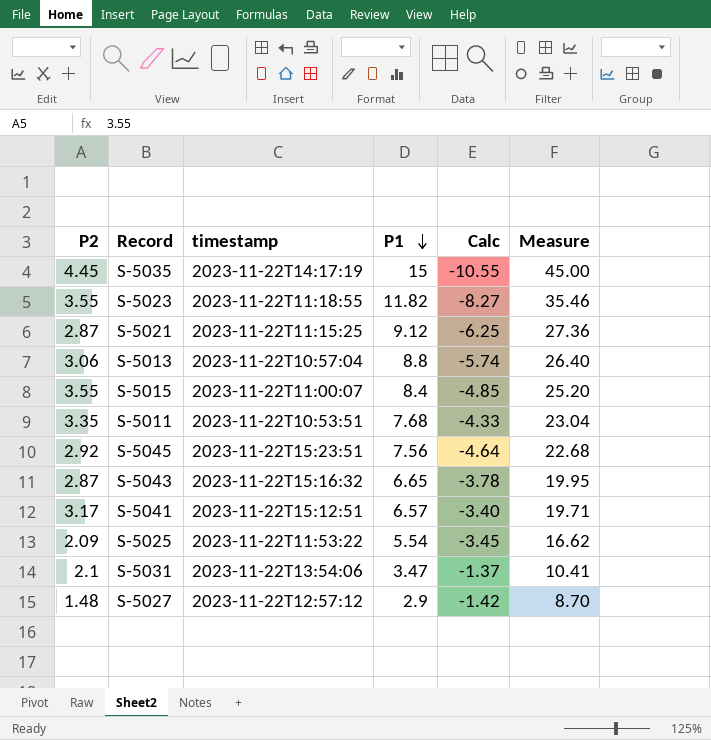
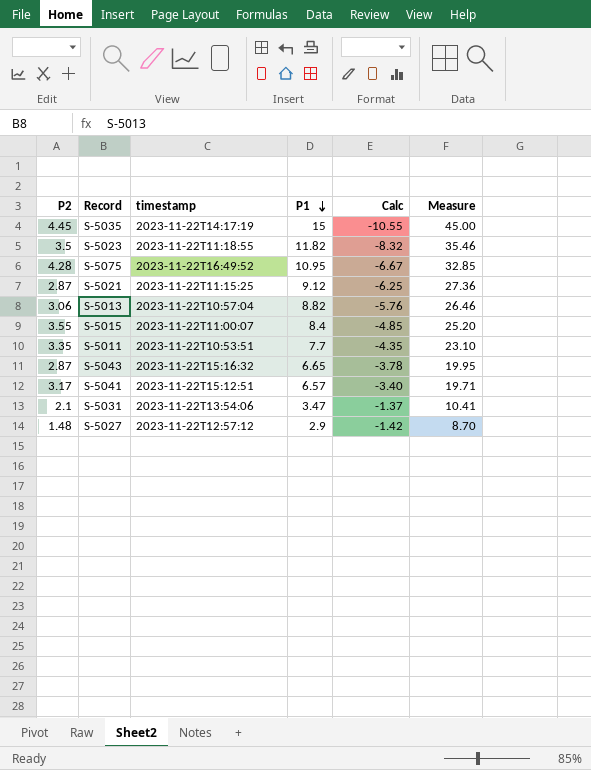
row S-5045: 2.92 | 2023-11-22T15:23:51 | 7.56 | -4.64 | 22.68 -> none
row S-5025: 2.09 | 2023-11-22T11:53:22 | 5.54 | -3.45 | 16.62 -> none
S-5023 | P2: 3.55 -> 3.5
S-5023 | Calc: -8.27 -> -8.32
row S-5075: none -> 4.28 | 2023-11-22T16:49:52 | 10.95 | -6.67 | 32.85
S-5013 | P1: 8.8 -> 8.82
S-5013 | Calc: -5.74 -> -5.76
S-5013 | Measure: 26.40 -> 26.46
S-5011 | P1: 7.68 -> 7.7
S-5011 | Calc: -4.33 -> -4.35
S-5011 | Measure: 23.04 -> 23.10

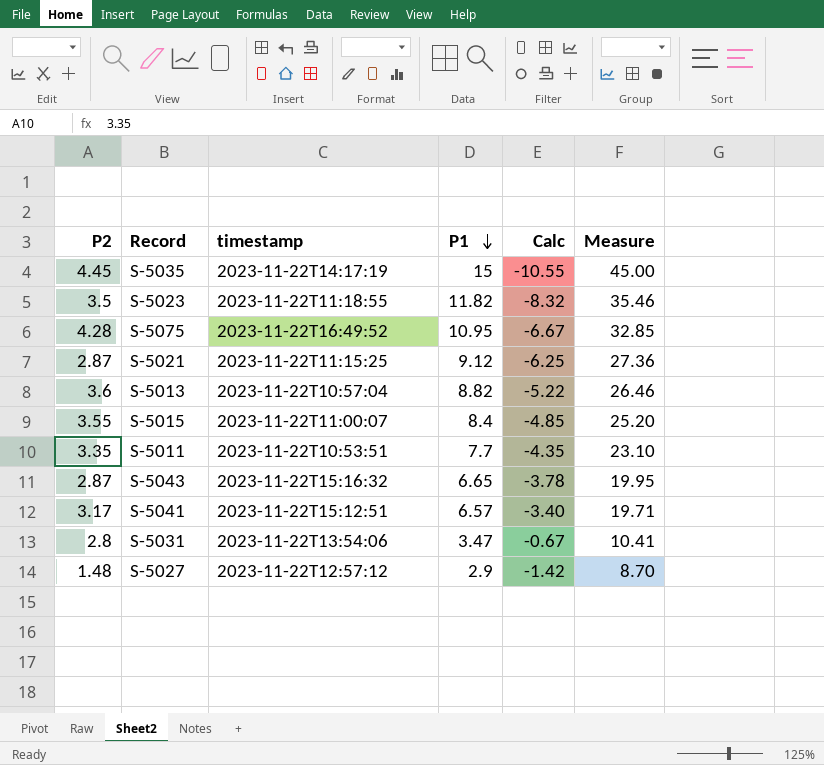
S-5013 | P2: 3.06 -> 3.6
S-5013 | Calc: -5.76 -> -5.22
S-5031 | P2: 2.1 -> 2.8
S-5031 | Calc: -1.37 -> -0.67

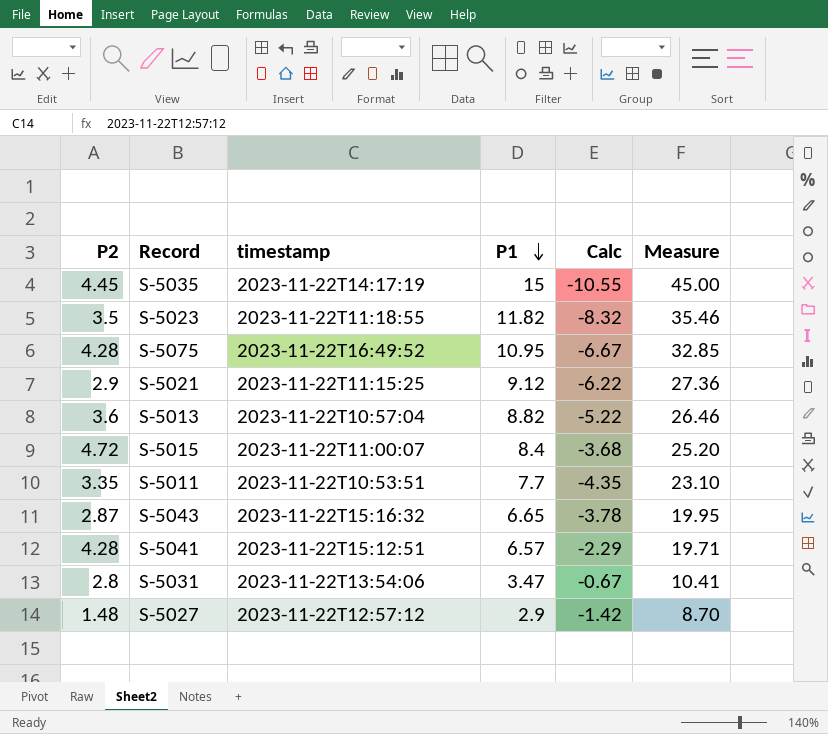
S-5021 | P2: 2.87 -> 2.9
S-5021 | Calc: -6.25 -> -6.22
S-5015 | P2: 3.55 -> 4.72
S-5015 | Calc: -4.85 -> -3.68
S-5041 | P2: 3.17 -> 4.28
S-5041 | Calc: -3.40 -> -2.29

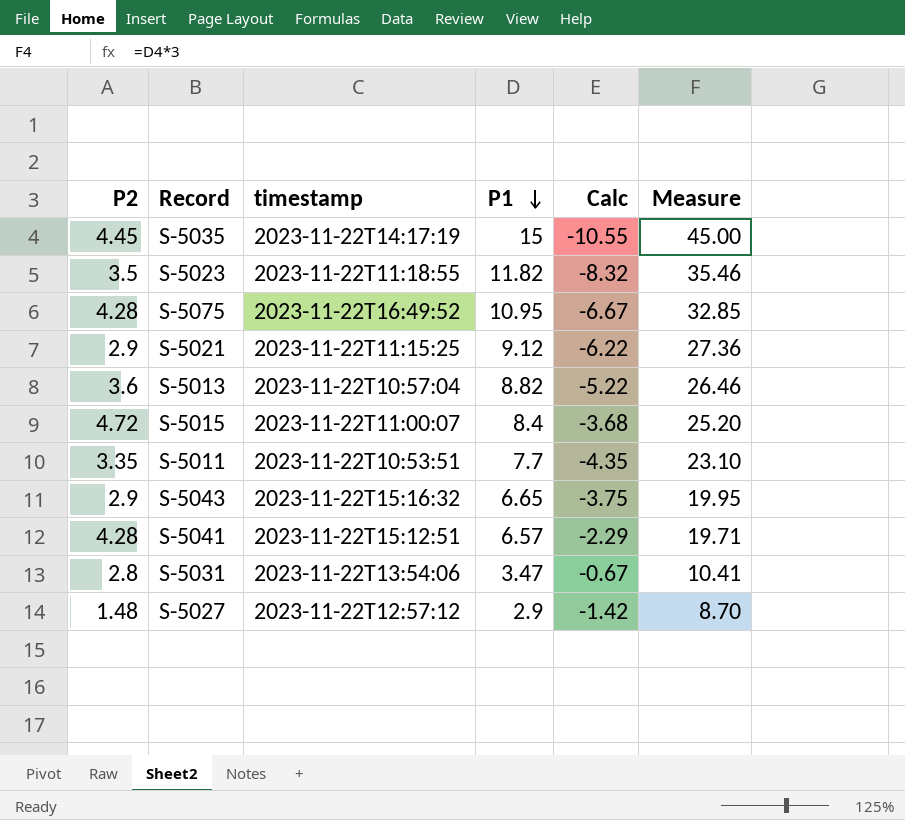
S-5043 | P2: 2.87 -> 2.9
S-5043 | Calc: -3.78 -> -3.75

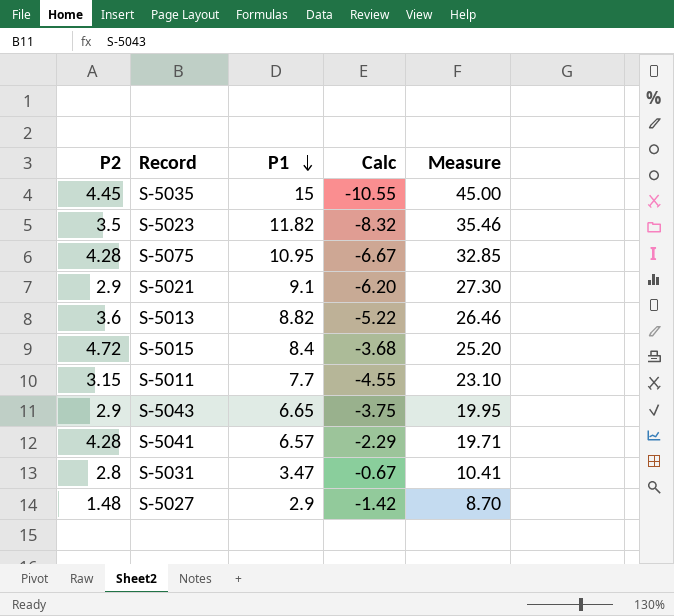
column timestamp | position: 3 -> none
S-5021 | P1: 9.12 -> 9.1
S-5021 | Calc: -6.22 -> -6.20
S-5021 | Measure: 27.36 -> 27.30
S-5011 | P2: 3.35 -> 3.15
S-5011 | Calc: -4.35 -> -4.55

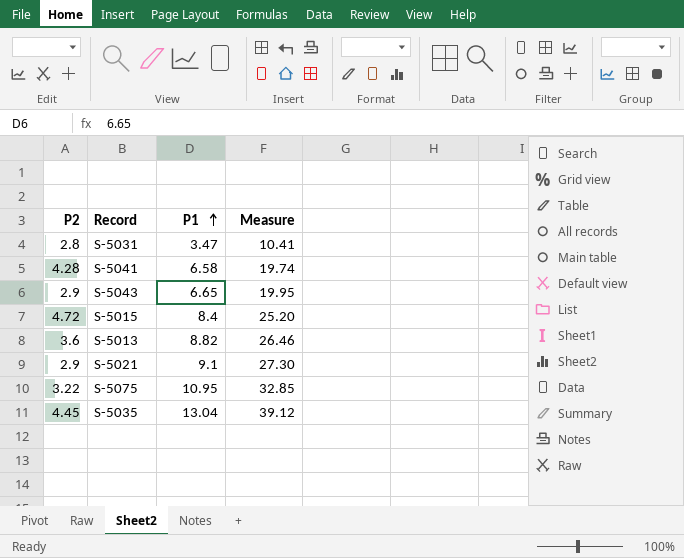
row order: P1 descending -> P1 ascending
column Calc | formula: [P2] - [P1] -> none
row S-5023: 3.5 | 11.82 | -8.32 | 35.46 -> none
row S-5011: 3.15 | 7.7 | -4.55 | 23.10 -> none
row S-5027: 1.48 | 2.9 | -1.42 | 8.70 -> none
S-5041 | P1: 6.57 -> 6.58
S-5041 | Measure: 19.71 -> 19.74
S-5075 | P2: 4.28 -> 3.22
S-5035 | P1: 15 -> 13.04
S-5035 | Measure: 45.00 -> 39.12

